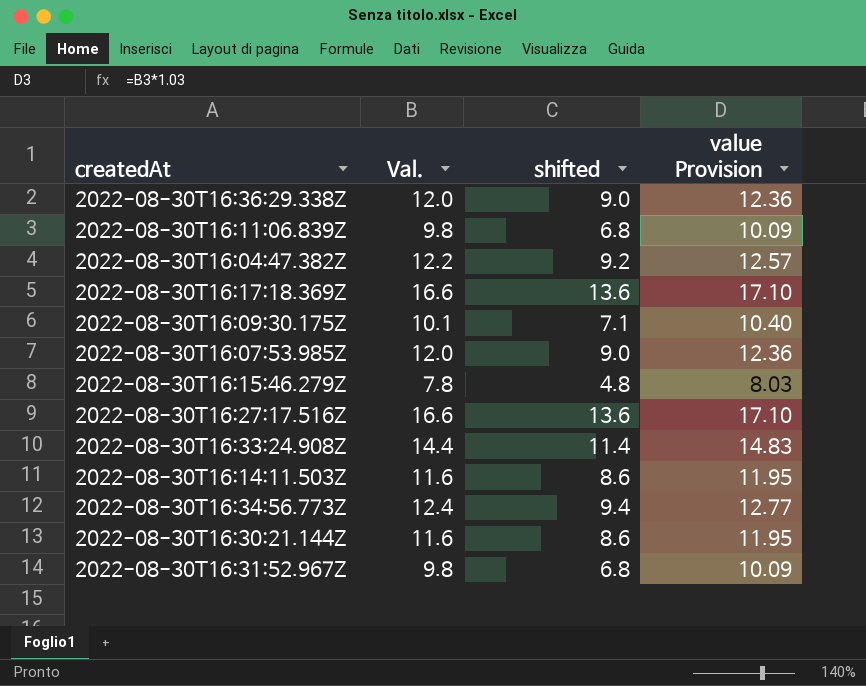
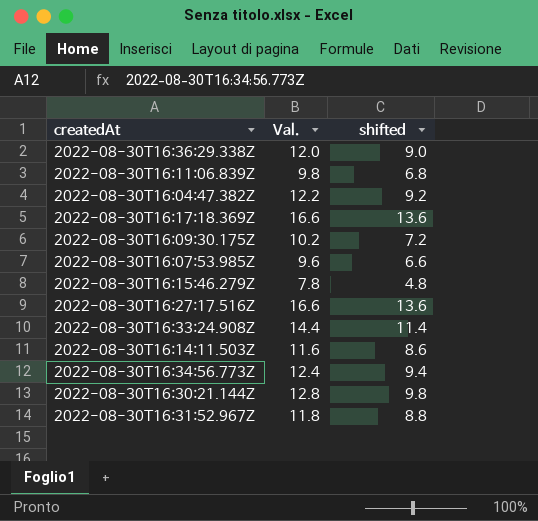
column value Provision | formula: [Val.] * 1.03 -> none
2022-08-30T16:09:30.175Z | Val.: 10.1 -> 10.2
2022-08-30T16:09:30.175Z | shifted: 7.1 -> 7.2
2022-08-30T16:07:53.985Z | Val.: 12.0 -> 9.6
2022-08-30T16:07:53.985Z | shifted: 9.0 -> 6.6
2022-08-30T16:30:21.144Z | Val.: 11.6 -> 12.8
2022-08-30T16:30:21.144Z | shifted: 8.6 -> 9.8
2022-08-30T16:31:52.967Z | Val.: 9.8 -> 11.8
2022-08-30T16:31:52.967Z | shifted: 6.8 -> 8.8

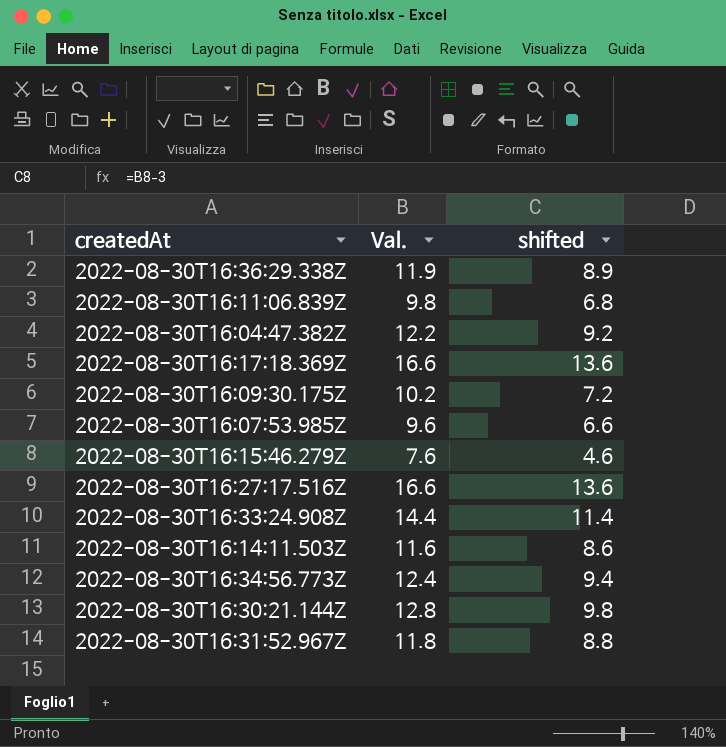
2022-08-30T16:36:29.338Z | Val.: 12.0 -> 11.9
2022-08-30T16:36:29.338Z | shifted: 9.0 -> 8.9
2022-08-30T16:15:46.279Z | Val.: 7.8 -> 7.6
2022-08-30T16:15:46.279Z | shifted: 4.8 -> 4.6

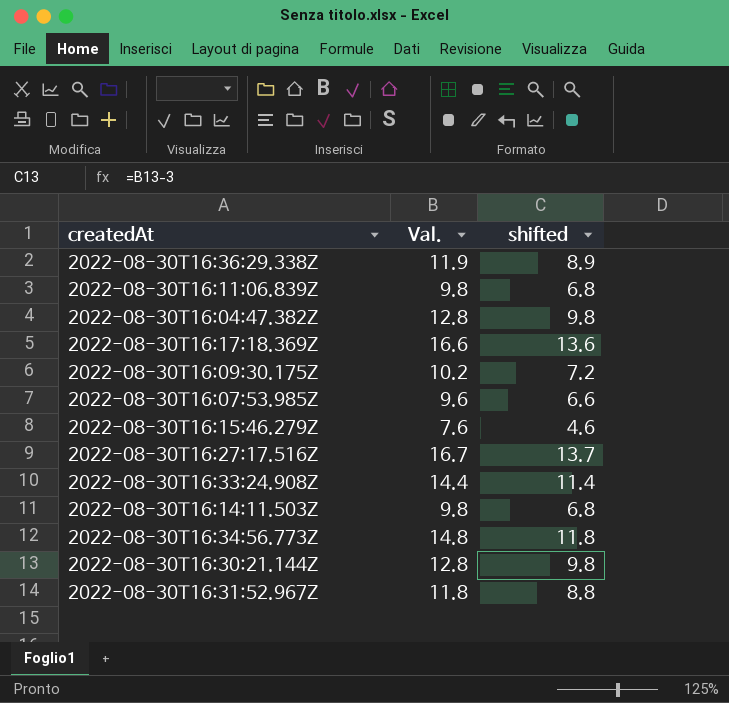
2022-08-30T16:04:47.382Z | Val.: 12.2 -> 12.8
2022-08-30T16:04:47.382Z | shifted: 9.2 -> 9.8
2022-08-30T16:27:17.516Z | Val.: 16.6 -> 16.7
2022-08-30T16:27:17.516Z | shifted: 13.6 -> 13.7
2022-08-30T16:14:11.503Z | Val.: 11.6 -> 9.8
2022-08-30T16:14:11.503Z | shifted: 8.6 -> 6.8
2022-08-30T16:34:56.773Z | Val.: 12.4 -> 14.8
2022-08-30T16:34:56.773Z | shifted: 9.4 -> 11.8

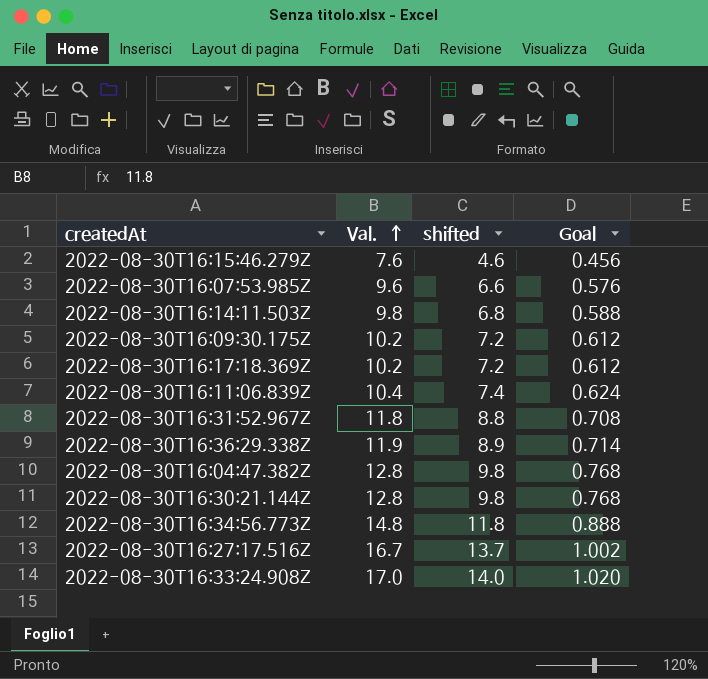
row order: none -> Val. ascending
column Goal | formula: none -> [Val.] * 0.06
2022-08-30T16:17:18.369Z | Val.: 16.6 -> 10.2
2022-08-30T16:17:18.369Z | shifted: 13.6 -> 7.2
2022-08-30T16:11:06.839Z | Val.: 9.8 -> 10.4
2022-08-30T16:11:06.839Z | shifted: 6.8 -> 7.4
2022-08-30T16:33:24.908Z | Val.: 14.4 -> 17.0
2022-08-30T16:33:24.908Z | shifted: 11.4 -> 14.0

